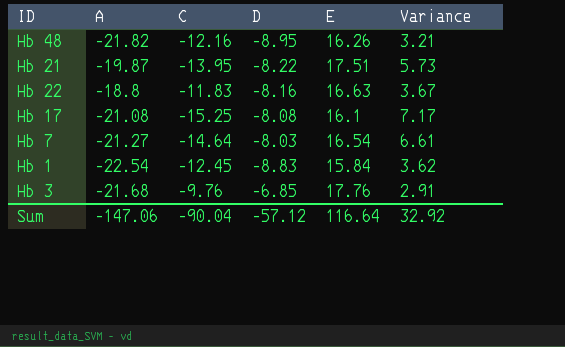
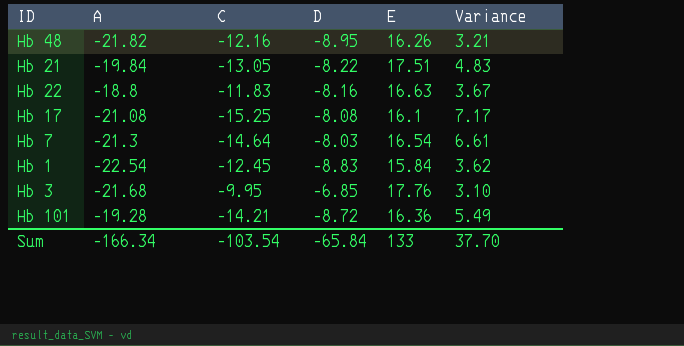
Hb 21 | A: -19.87 -> -19.84
Hb 21 | C: -13.95 -> -13.05
Hb 21 | Variance: 5.73 -> 4.83
Hb 7 | A: -21.27 -> -21.3
Hb 3 | C: -9.76 -> -9.95
Hb 3 | Variance: 2.91 -> 3.10
row Hb 101: none -> -19.28 | -14.21 | -8.72 | 16.36 | 5.49
Sum | A: -147.06 -> -166.34
Sum | C: -90.04 -> -103.54
Sum | D: -57.12 -> -65.84
Sum | E: 116.64 -> 133
Sum | Variance: 32.92 -> 37.70

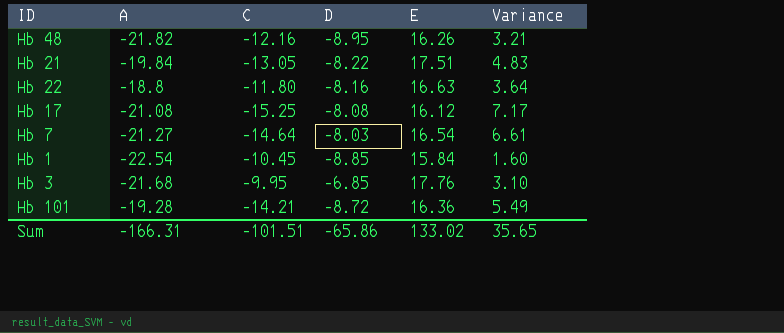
Hb 22 | C: -11.83 -> -11.80
Hb 22 | Variance: 3.67 -> 3.64
Hb 17 | E: 16.1 -> 16.12
Hb 7 | A: -21.3 -> -21.27
Hb 1 | C: -12.45 -> -10.45
Hb 1 | D: -8.83 -> -8.85
Hb 1 | Variance: 3.62 -> 1.60
Sum | A: -166.34 -> -166.31
Sum | C: -103.54 -> -101.51
Sum | D: -65.84 -> -65.86
Sum | E: 133 -> 133.02
Sum | Variance: 37.70 -> 35.65

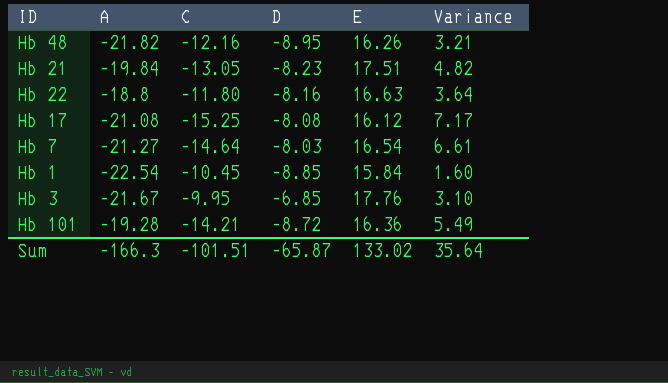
Hb 21 | D: -8.22 -> -8.23
Hb 21 | Variance: 4.83 -> 4.82
Hb 3 | A: -21.68 -> -21.67
Sum | A: -166.31 -> -166.3
Sum | D: -65.86 -> -65.87
Sum | Variance: 35.65 -> 35.64

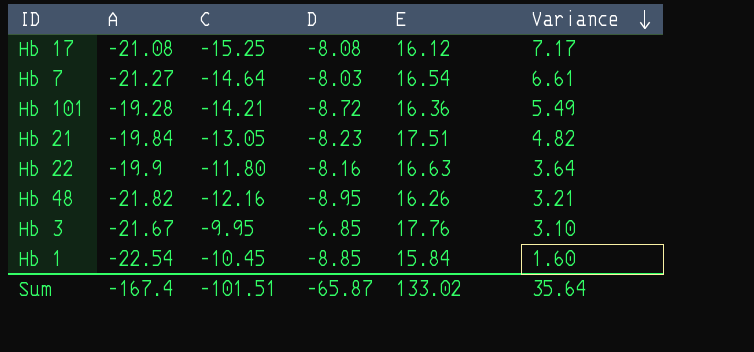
row order: none -> Variance descending
Hb 22 | A: -18.8 -> -19.9
Sum | A: -166.3 -> -167.4

